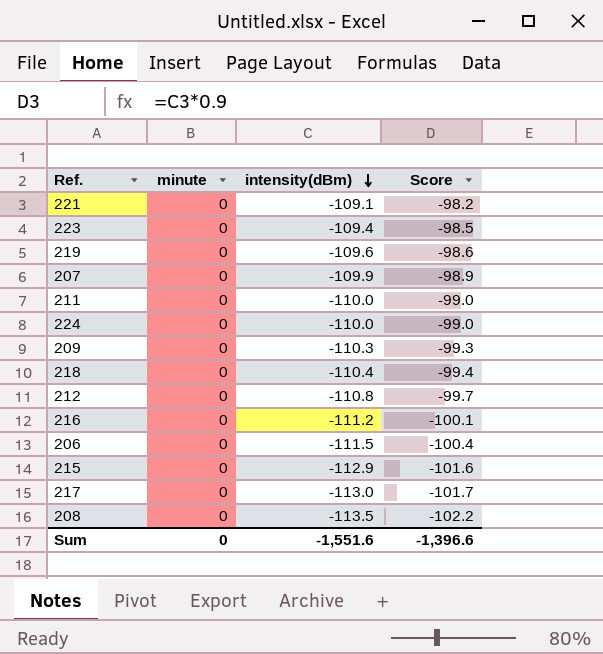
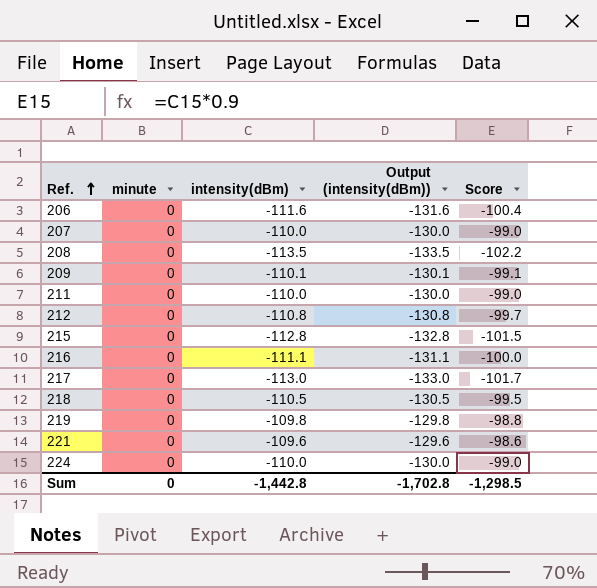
row order: intensity(dBm) descending -> Ref. ascending
column Output (intensity(dBm)) | formula: none -> [intensity(dBm)] - 20
row 223: 0 | -109.4 | -98.5 -> none
206 | intensity(dBm): -111.5 -> -111.6
207 | intensity(dBm): -109.9 -> -110.0
207 | Score: -98.9 -> -99.0
209 | intensity(dBm): -110.3 -> -110.1
209 | Score: -99.3 -> -99.1
215 | intensity(dBm): -112.9 -> -112.8
215 | Score: -101.6 -> -101.5
216 | intensity(dBm): -111.2 -> -111.1
216 | Score: -100.1 -> -100.0
218 | intensity(dBm): -110.4 -> -110.5
218 | Score: -99.4 -> -99.5
219 | intensity(dBm): -109.6 -> -109.8
219 | Score: -98.6 -> -98.8
221 | intensity(dBm): -109.1 -> -109.6
221 | Score: -98.2 -> -98.6
Sum | intensity(dBm): -1,551.6 -> -1,442.8
Sum | Score: -1,396.6 -> -1,298.5

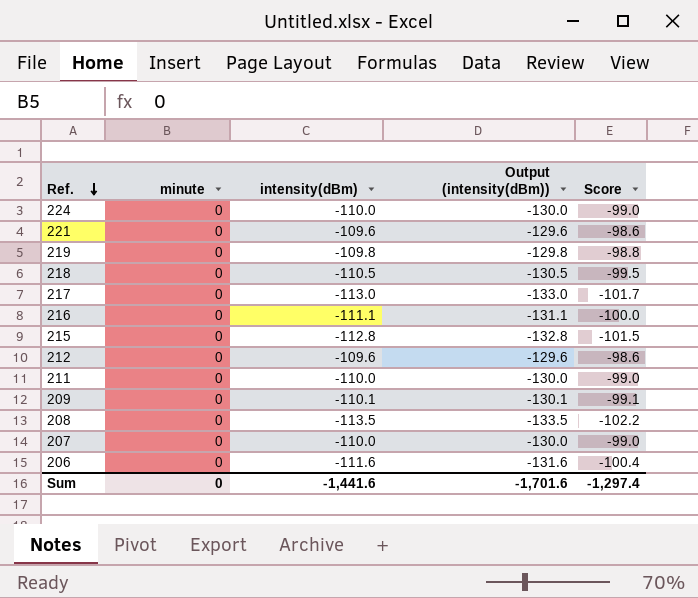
row order: Ref. ascending -> Ref. descending
212 | intensity(dBm): -110.8 -> -109.6
212 | Output (intensity(dBm)): -130.8 -> -129.6
212 | Score: -99.7 -> -98.6
Sum | intensity(dBm): -1,442.8 -> -1,441.6
Sum | Output (intensity(dBm)): -1,702.8 -> -1,701.6
Sum | Score: -1,298.5 -> -1,297.4

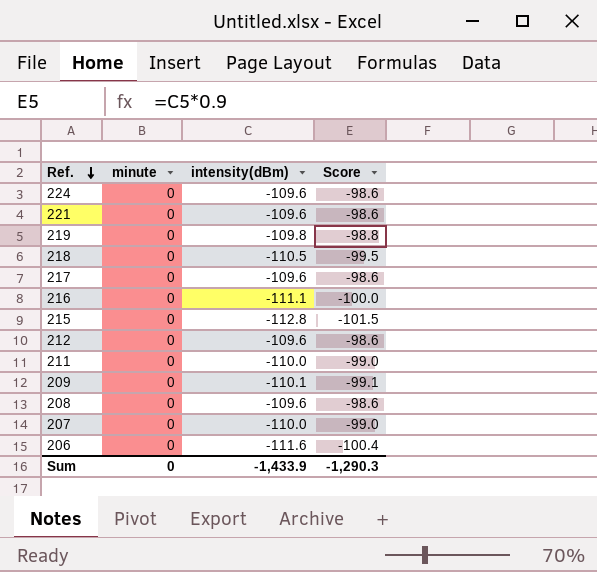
column Output (intensity(dBm)) | formula: [intensity(dBm)] - 20 -> none
224 | intensity(dBm): -110.0 -> -109.6
224 | Score: -99.0 -> -98.6
217 | intensity(dBm): -113.0 -> -109.6
217 | Score: -101.7 -> -98.6
208 | intensity(dBm): -113.5 -> -109.6
208 | Score: -102.2 -> -98.6
Sum | intensity(dBm): -1,441.6 -> -1,433.9
Sum | Score: -1,297.4 -> -1,290.3

